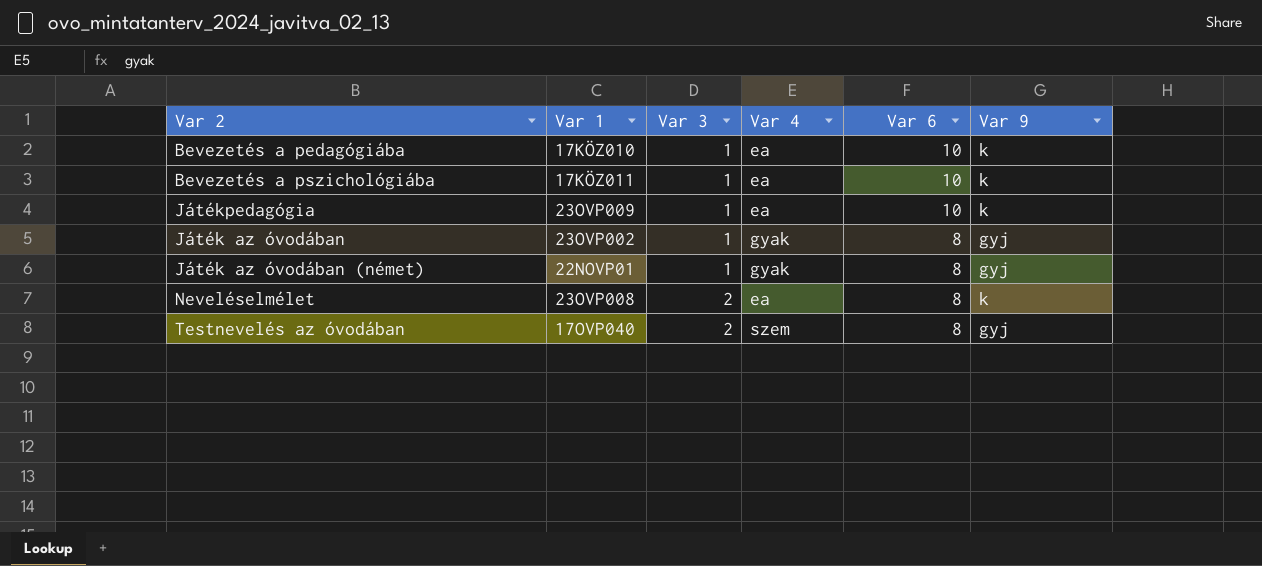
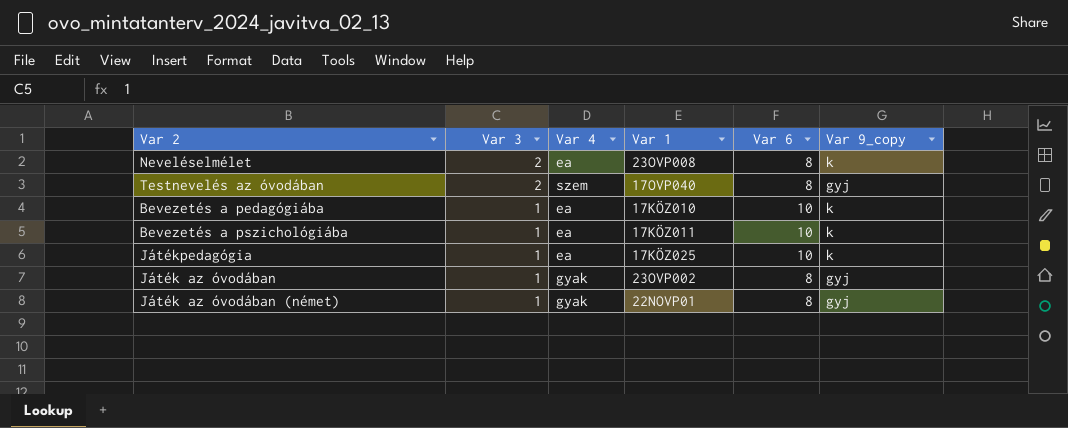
row order: Var 3 ascending -> Var 3 descending
column Var 1 | position: 2 -> 4
column name: Var 9 -> Var 9_copy
Játékpedagógia | Var 1: 23OVP009 -> 17KÖZ025

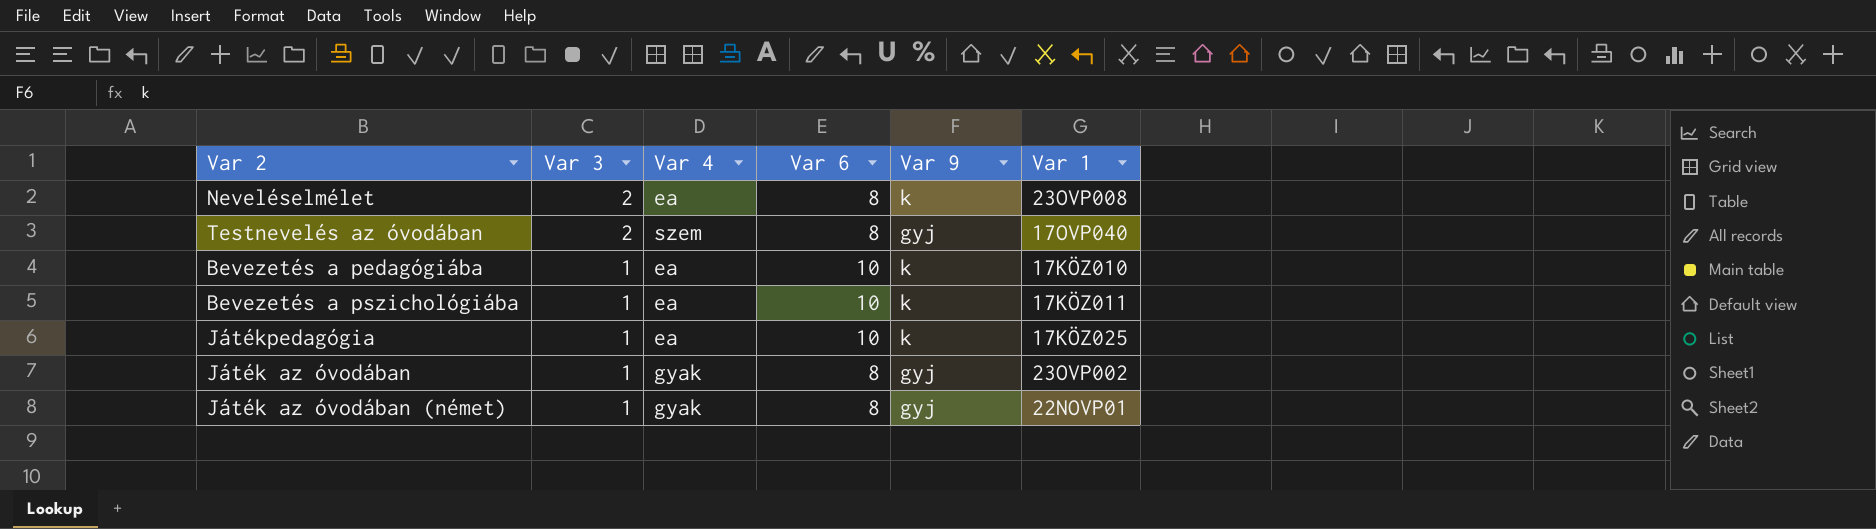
column name: Var 9_copy -> Var 9
column Var 1 | position: 4 -> 6

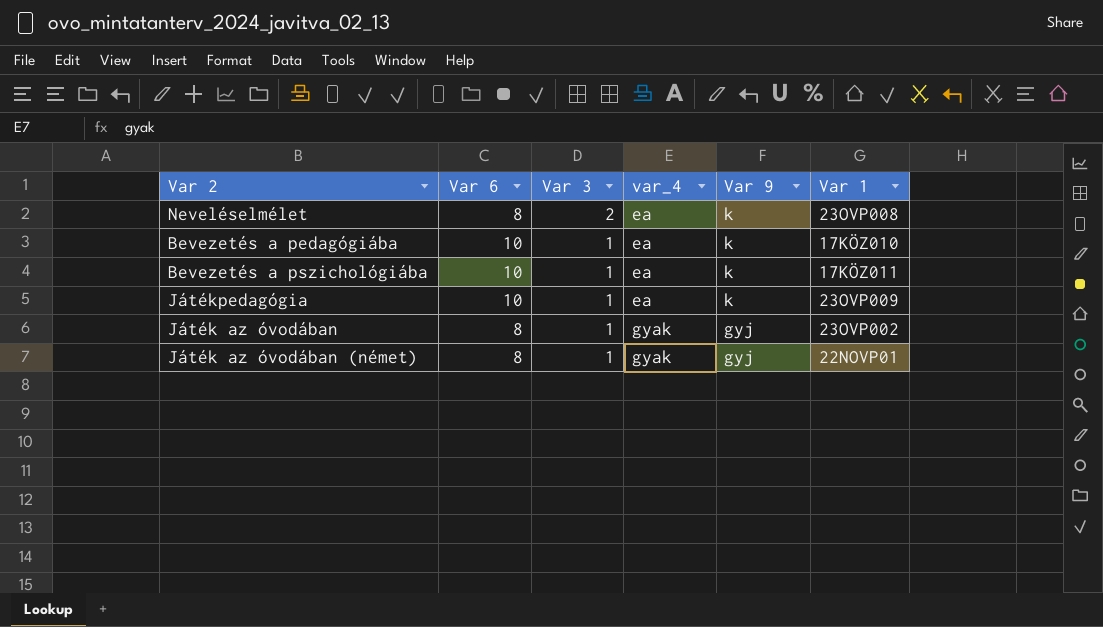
column Var 6 | position: 4 -> 2
column name: Var 4 -> var_4
row Testnevelés az óvodában: 2 | szem | 8 | gyj | 17OVP040 -> none
Játékpedagógia | Var 1: 17KÖZ025 -> 23OVP009

